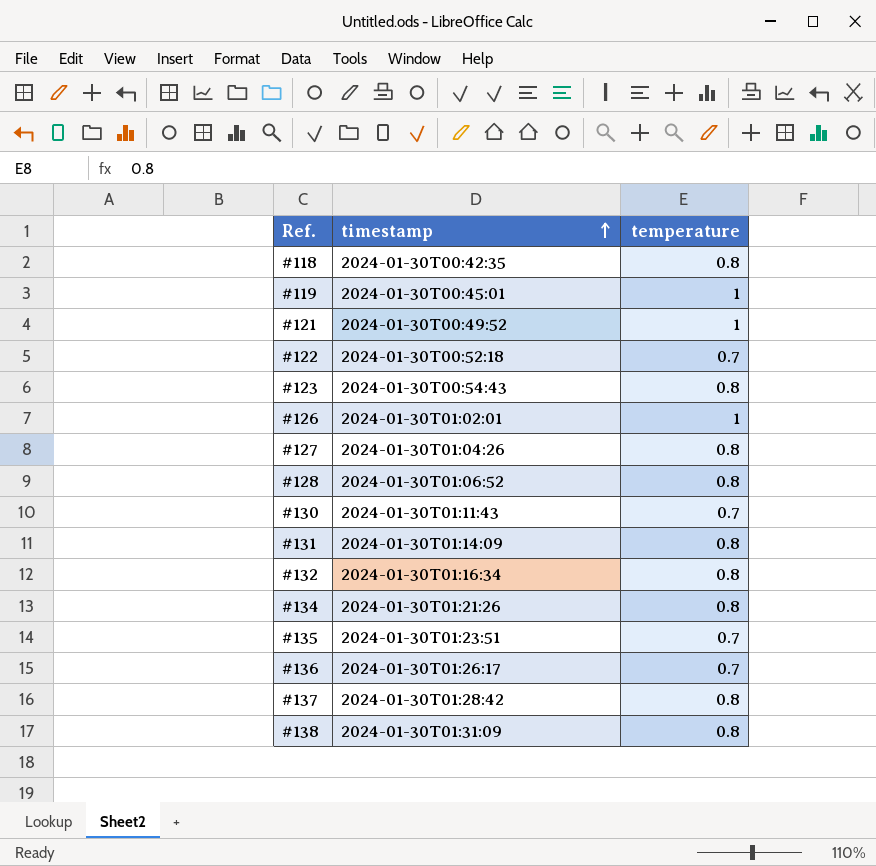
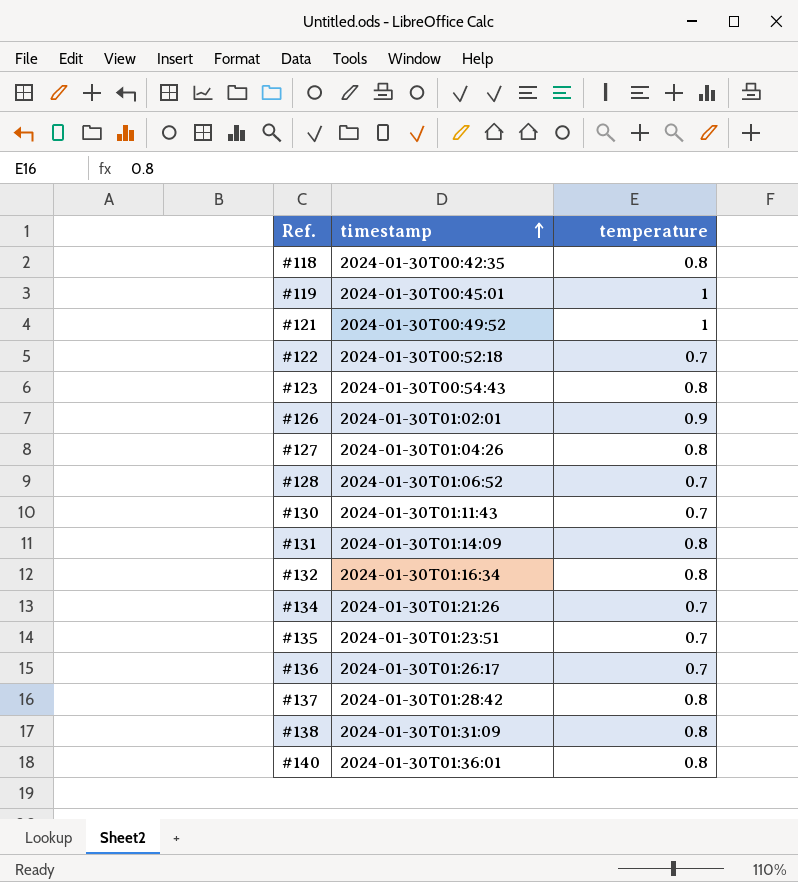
#126 | temperature: 1 -> 0.9
#128 | temperature: 0.8 -> 0.7
#134 | temperature: 0.8 -> 0.7
row #140: none -> 2024-01-30T01:36:01 | 0.8

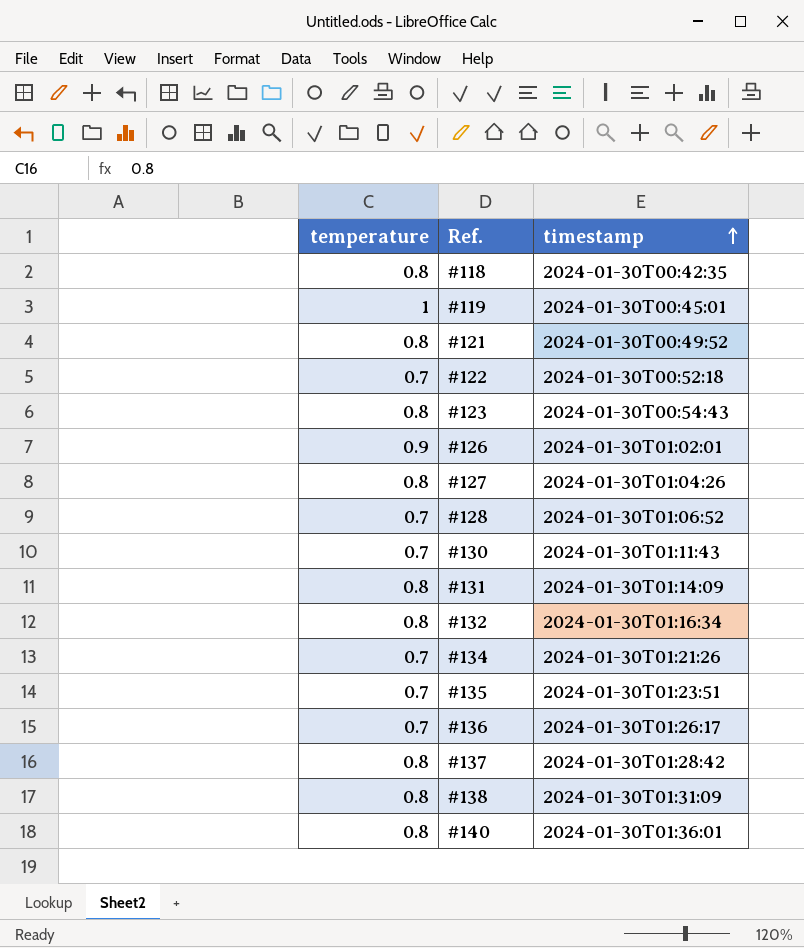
column temperature | position: 3 -> 1
#121 | temperature: 1 -> 0.8

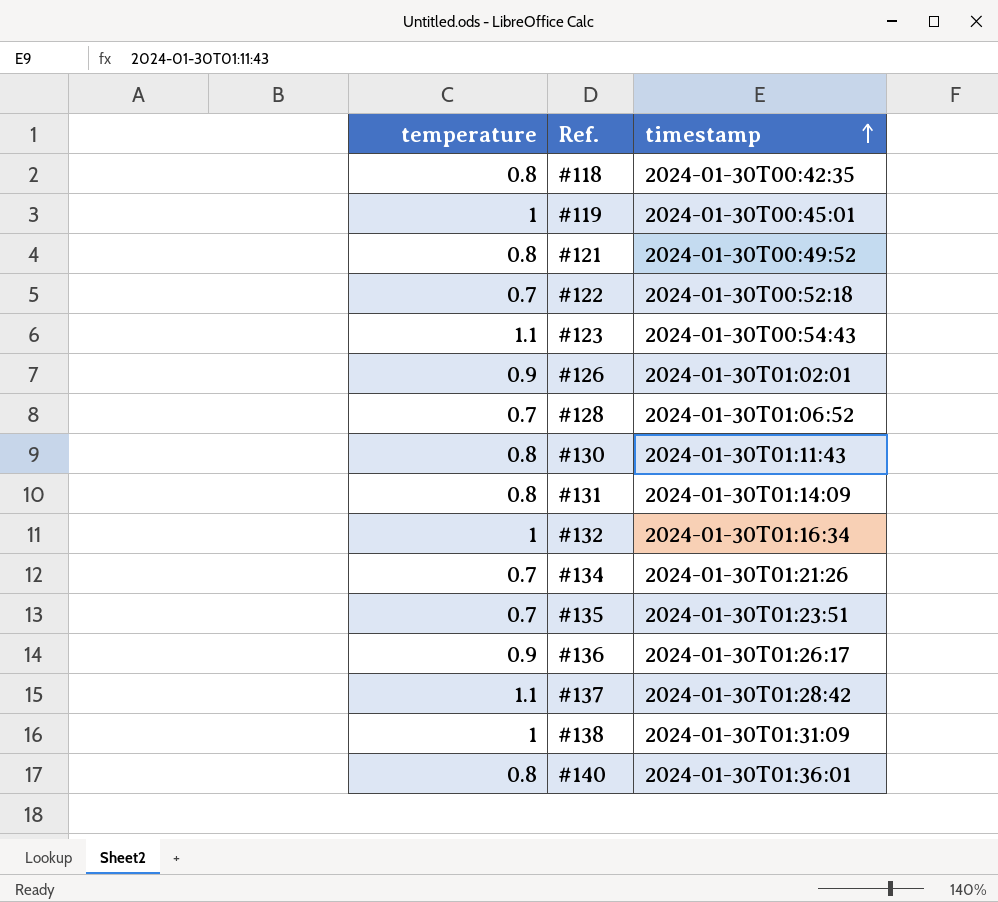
row #127: 0.8 | 2024-01-30T01:04:26 -> none
#123 | temperature: 0.8 -> 1.1
#130 | temperature: 0.7 -> 0.8
#132 | temperature: 0.8 -> 1
#136 | temperature: 0.7 -> 0.9
#137 | temperature: 0.8 -> 1.1
#138 | temperature: 0.8 -> 1

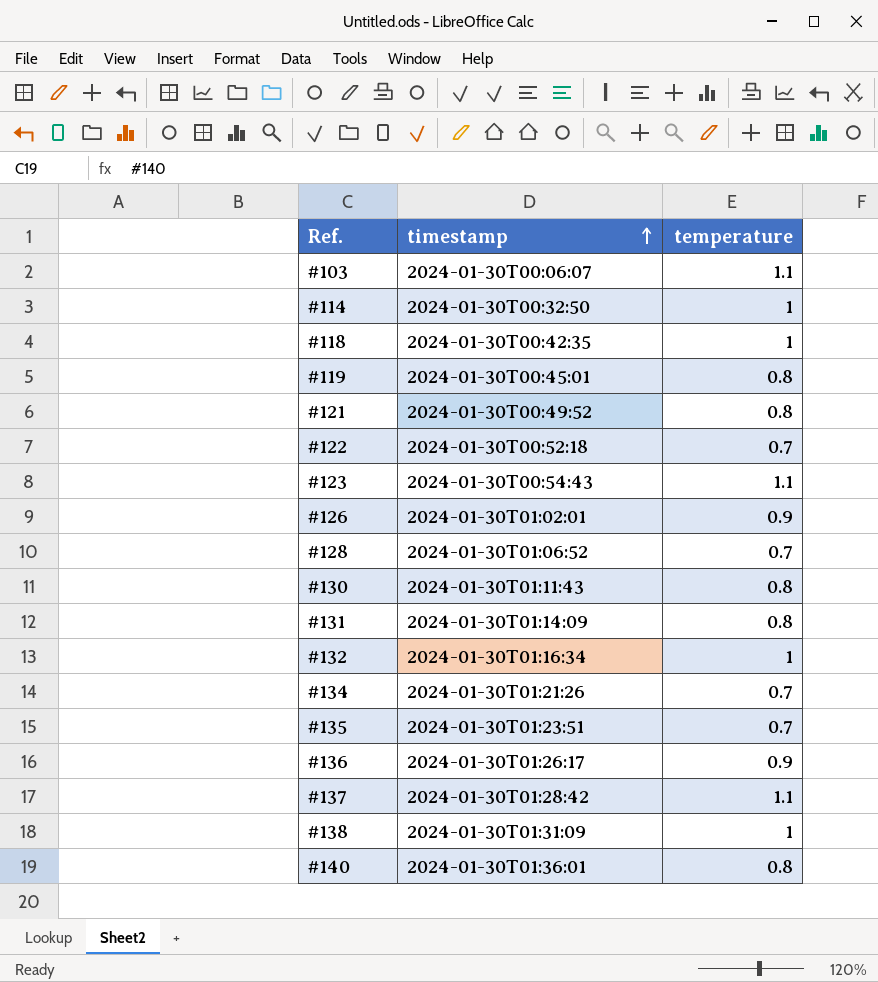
column temperature | position: 1 -> 3
row #103: none -> 2024-01-30T00:06:07 | 1.1
row #114: none -> 2024-01-30T00:32:50 | 1
#118 | temperature: 0.8 -> 1
#119 | temperature: 1 -> 0.8

